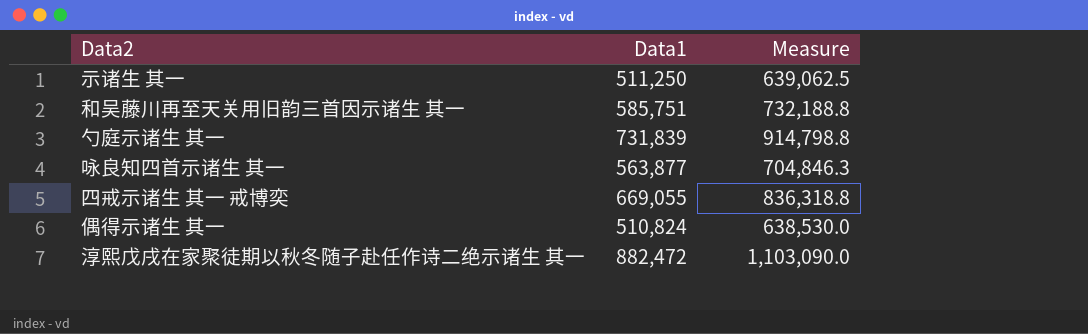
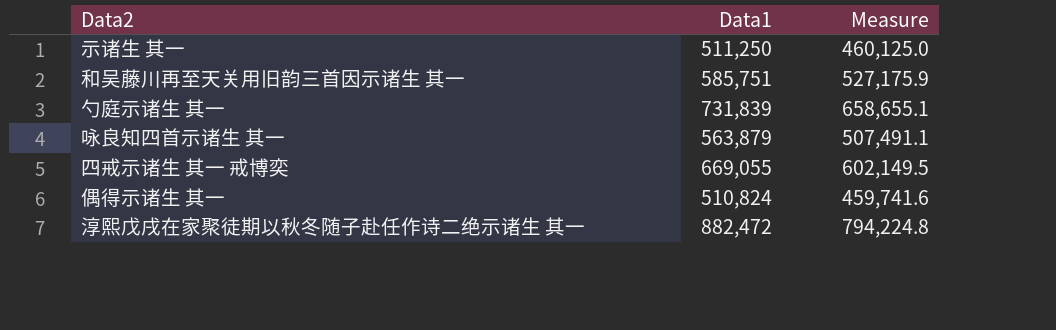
column Measure | formula: [Data1] * 1.25 -> [Data1] * 0.9
咏良知四首示诸生 其一 | Data1: 563,877 -> 563,879

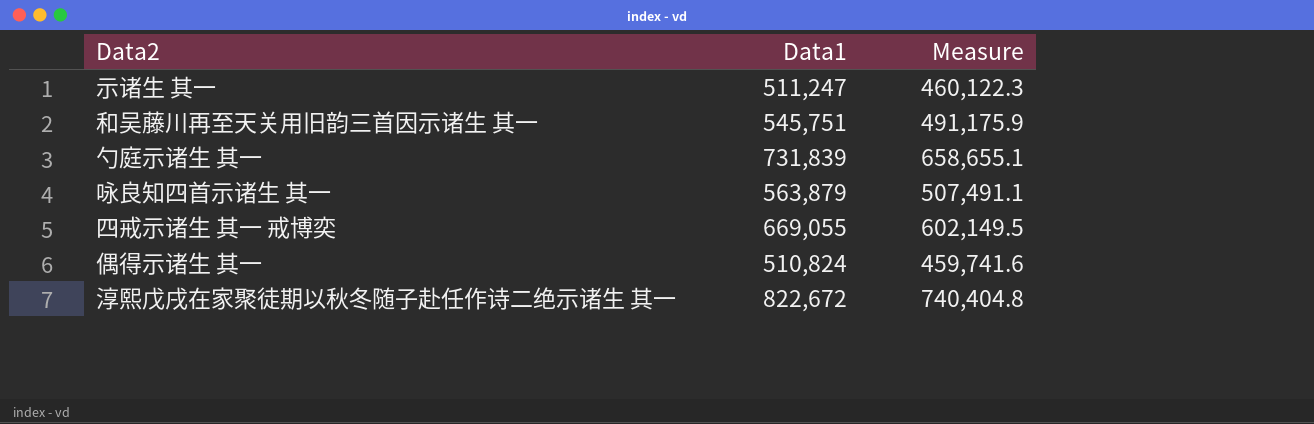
示诸生 其一 | Data1: 511,250 -> 511,247
示诸生 其一 | Measure: 460,125.0 -> 460,122.3
和吴藤川再至天关用旧韵三首因示诸生 其一 | Data1: 585,751 -> 545,751
和吴藤川再至天关用旧韵三首因示诸生 其一 | Measure: 527,175.9 -> 491,175.9
淳熙戊戌在家聚徒期以秋冬随子赴任作诗二绝示诸生 其一 | Data1: 882,472 -> 822,672
淳熙戊戌在家聚徒期以秋冬随子赴任作诗二绝示诸生 其一 | Measure: 794,224.8 -> 740,404.8

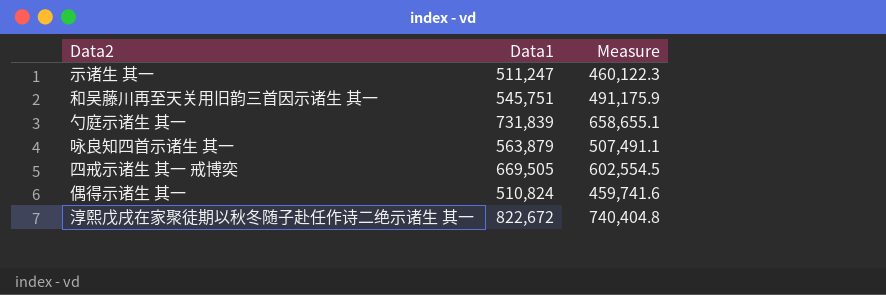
四戒示诸生 其一 戒博奕 | Data1: 669,055 -> 669,505
四戒示诸生 其一 戒博奕 | Measure: 602,149.5 -> 602,554.5

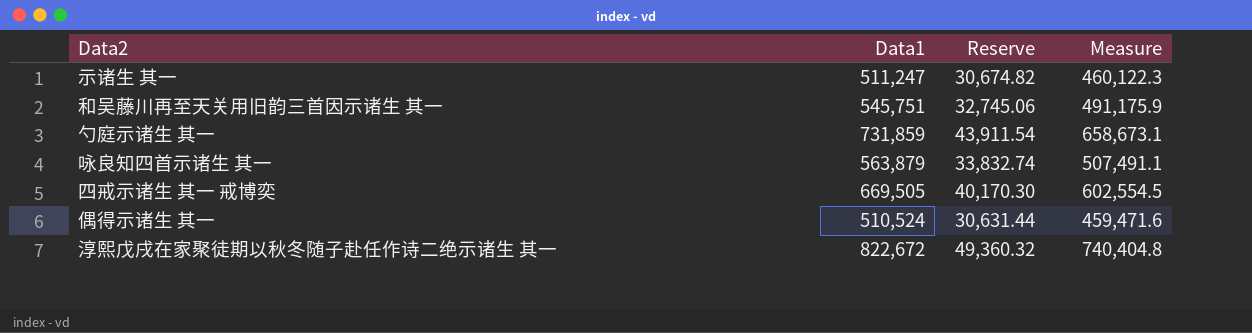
column Reserve | formula: none -> [Data1] * 0.06
勺庭示诸生 其一 | Data1: 731,839 -> 731,859
勺庭示诸生 其一 | Measure: 658,655.1 -> 658,673.1
偶得示诸生 其一 | Data1: 510,824 -> 510,524
偶得示诸生 其一 | Measure: 459,741.6 -> 459,471.6

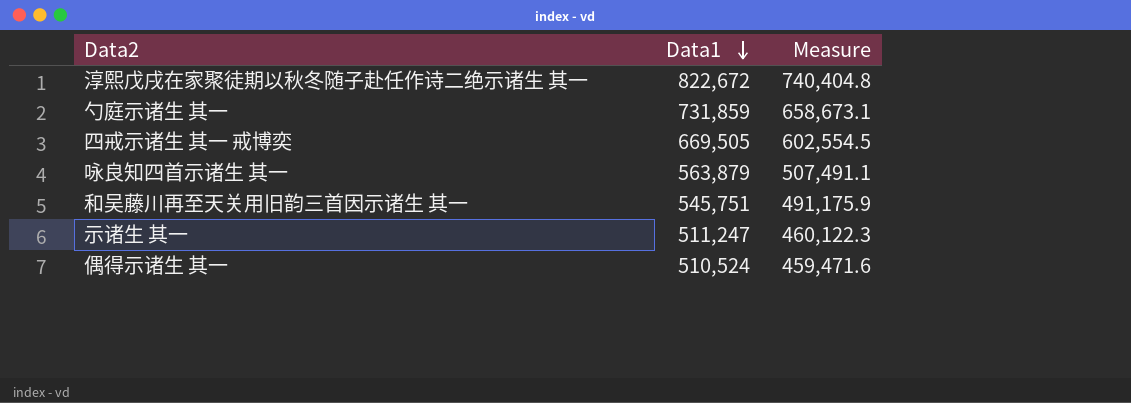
row order: none -> Data1 descending
column Reserve | formula: [Data1] * 0.06 -> none

